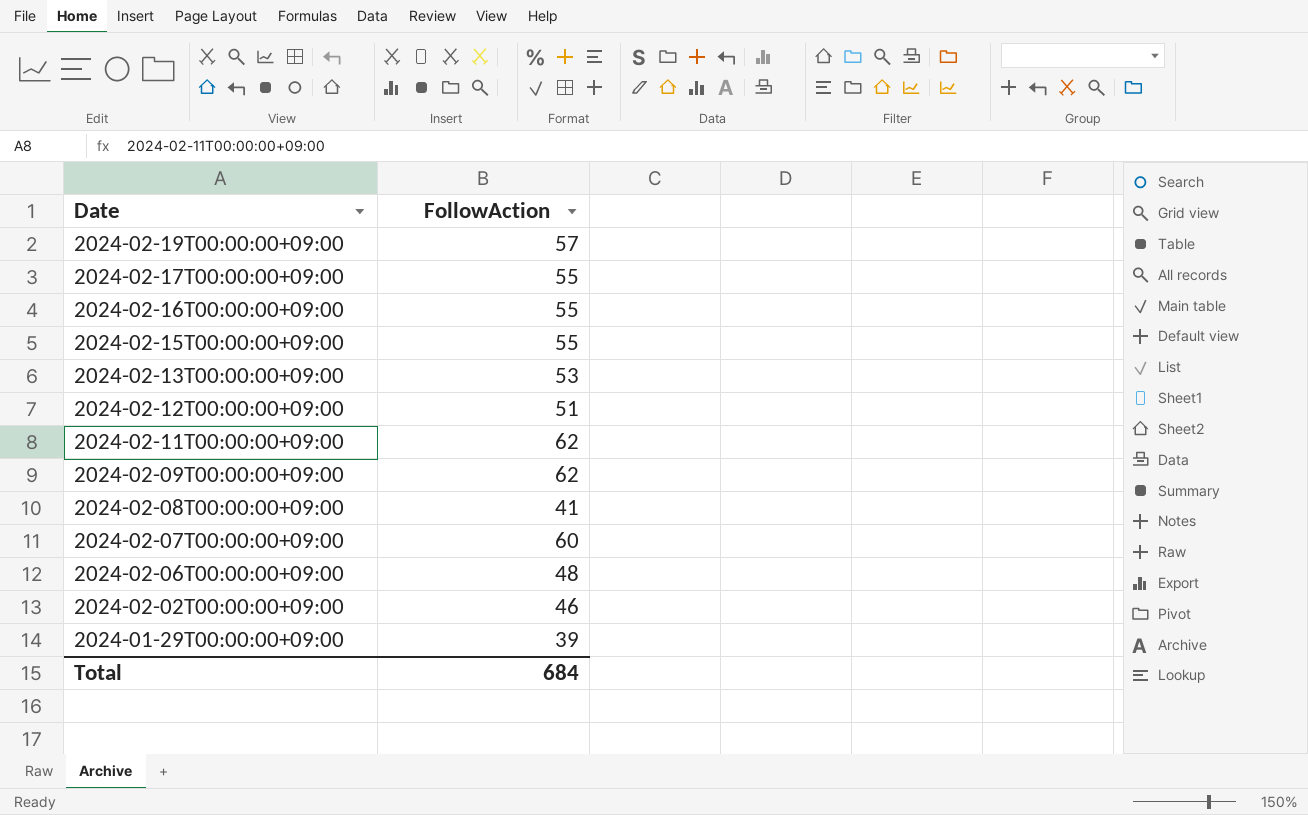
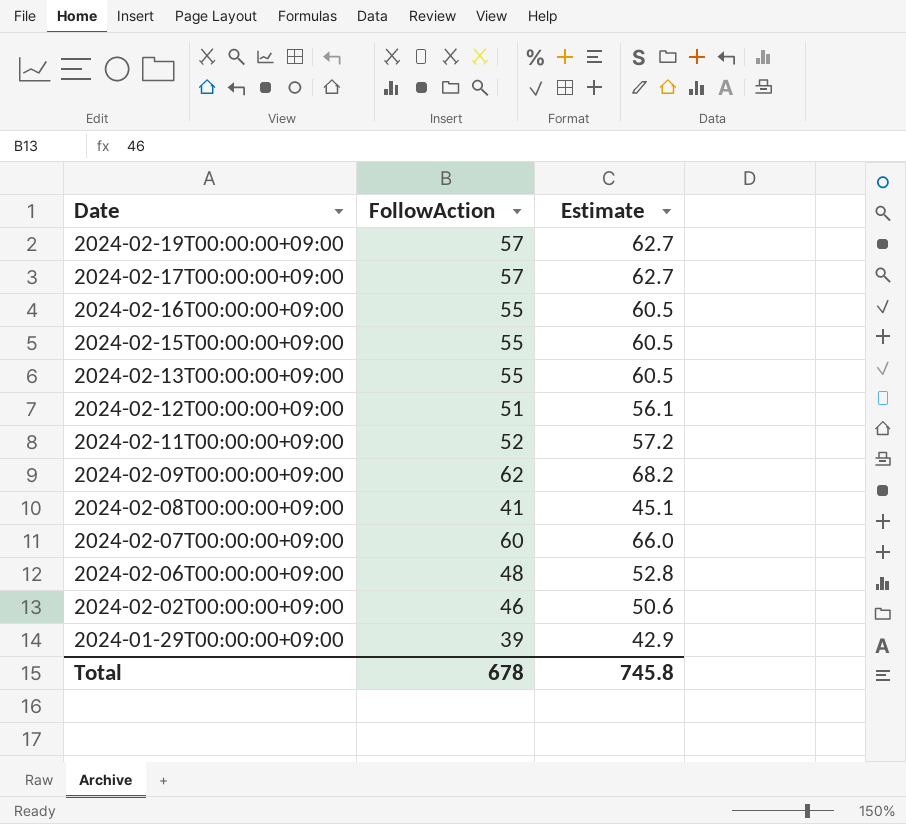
column Estimate | formula: none -> [FollowAction] * 1.1
2024-02-17T00:00:00+09:00 | FollowAction: 55 -> 57
2024-02-13T00:00:00+09:00 | FollowAction: 53 -> 55
2024-02-11T00:00:00+09:00 | FollowAction: 62 -> 52
Total | FollowAction: 684 -> 678

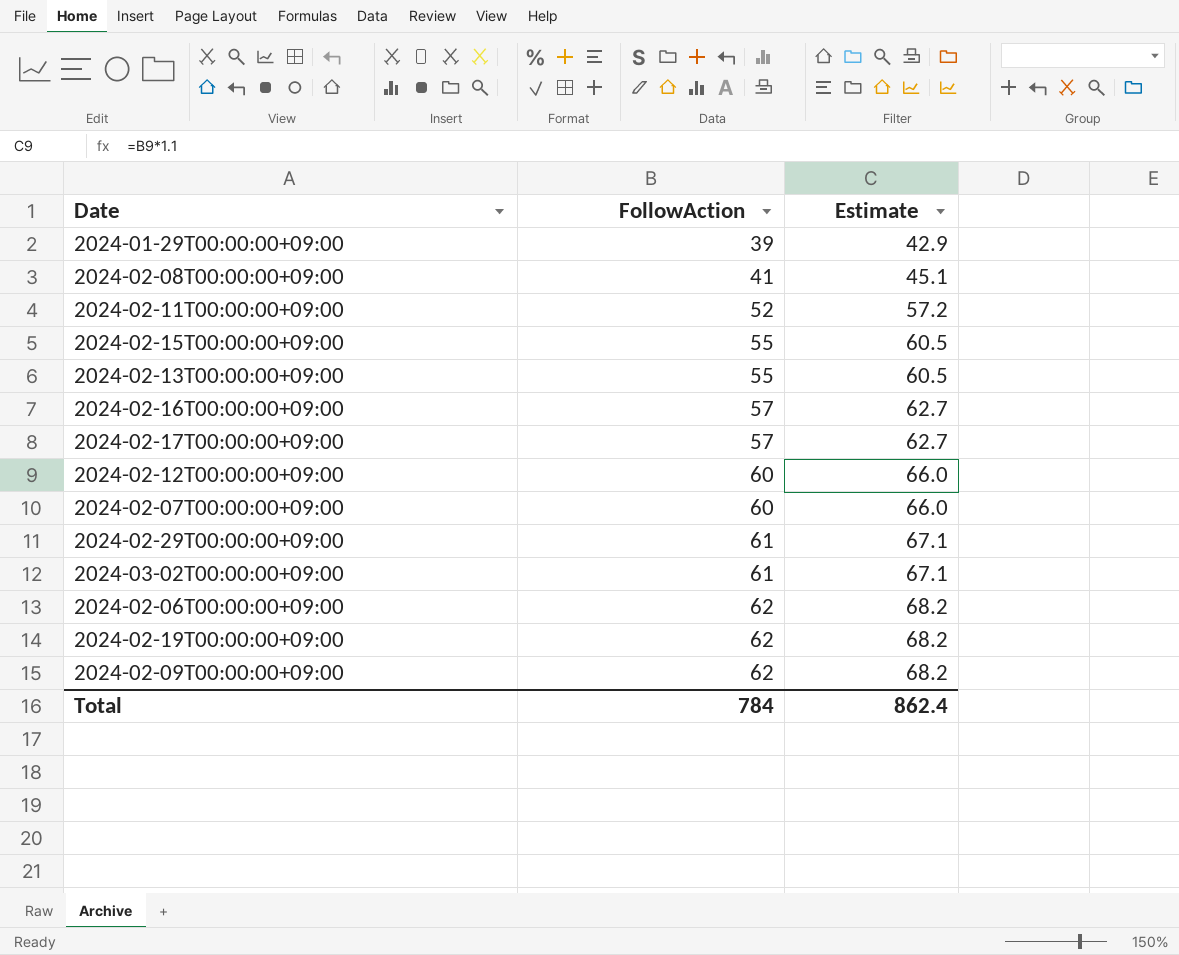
row order: Date descending -> FollowAction ascending
row 2024-02-02T00:00:00+09:00: 46 | 50.6 -> none
2024-02-16T00:00:00+09:00 | FollowAction: 55 -> 57
2024-02-16T00:00:00+09:00 | Estimate: 60.5 -> 62.7
2024-02-12T00:00:00+09:00 | FollowAction: 51 -> 60
2024-02-12T00:00:00+09:00 | Estimate: 56.1 -> 66.0
row 2024-02-29T00:00:00+09:00: none -> 61 | 67.1
row 2024-03-02T00:00:00+09:00: none -> 61 | 67.1
2024-02-06T00:00:00+09:00 | FollowAction: 48 -> 62
2024-02-06T00:00:00+09:00 | Estimate: 52.8 -> 68.2
2024-02-19T00:00:00+09:00 | FollowAction: 57 -> 62
2024-02-19T00:00:00+09:00 | Estimate: 62.7 -> 68.2
Total | FollowAction: 678 -> 784
Total | Estimate: 745.8 -> 862.4

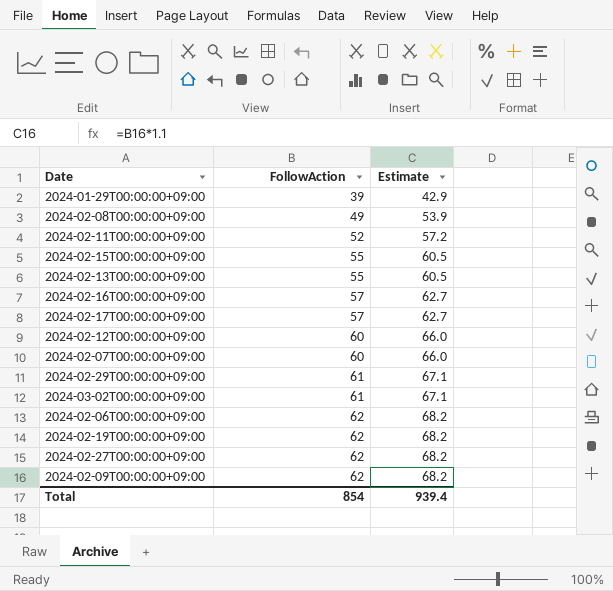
2024-02-08T00:00:00+09:00 | FollowAction: 41 -> 49
2024-02-08T00:00:00+09:00 | Estimate: 45.1 -> 53.9
row 2024-02-27T00:00:00+09:00: none -> 62 | 68.2
Total | FollowAction: 784 -> 854
Total | Estimate: 862.4 -> 939.4

